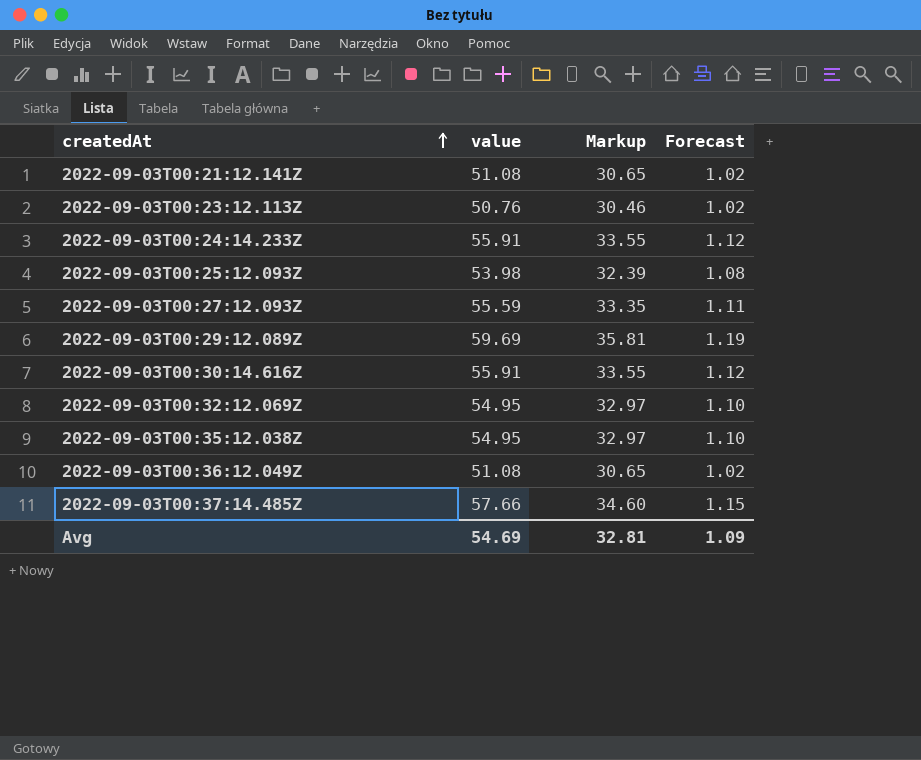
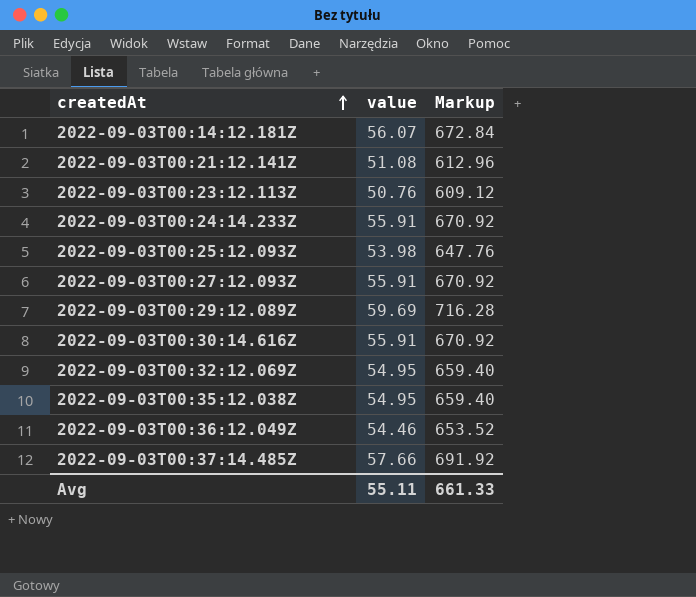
column Forecast | formula: [value] * 0.02 -> none
column Markup | formula: [value] * 0.6 -> [value] * 12
row 2022-09-03T00:14:12.181Z: none -> 56.07 | 672.84
2022-09-03T00:27:12.093Z | value: 55.59 -> 55.91
2022-09-03T00:36:12.049Z | value: 51.08 -> 54.46
Avg | value: 54.69 -> 55.11
Avg | Markup: 32.81 -> 661.33

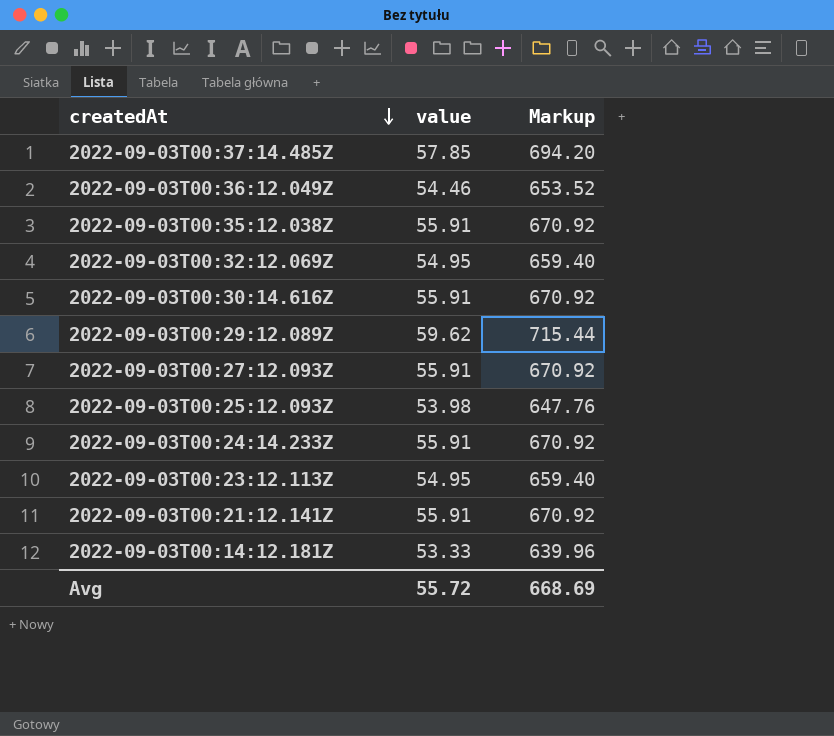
row order: createdAt ascending -> createdAt descending
2022-09-03T00:37:14.485Z | value: 57.66 -> 57.85
2022-09-03T00:37:14.485Z | Markup: 691.92 -> 694.20
2022-09-03T00:35:12.038Z | value: 54.95 -> 55.91
2022-09-03T00:35:12.038Z | Markup: 659.40 -> 670.92
2022-09-03T00:29:12.089Z | value: 59.69 -> 59.62
2022-09-03T00:29:12.089Z | Markup: 716.28 -> 715.44
2022-09-03T00:23:12.113Z | value: 50.76 -> 54.95
2022-09-03T00:23:12.113Z | Markup: 609.12 -> 659.40
2022-09-03T00:21:12.141Z | value: 51.08 -> 55.91
2022-09-03T00:21:12.141Z | Markup: 612.96 -> 670.92
2022-09-03T00:14:12.181Z | value: 56.07 -> 53.33
2022-09-03T00:14:12.181Z | Markup: 672.84 -> 639.96
Avg | value: 55.11 -> 55.72
Avg | Markup: 661.33 -> 668.69

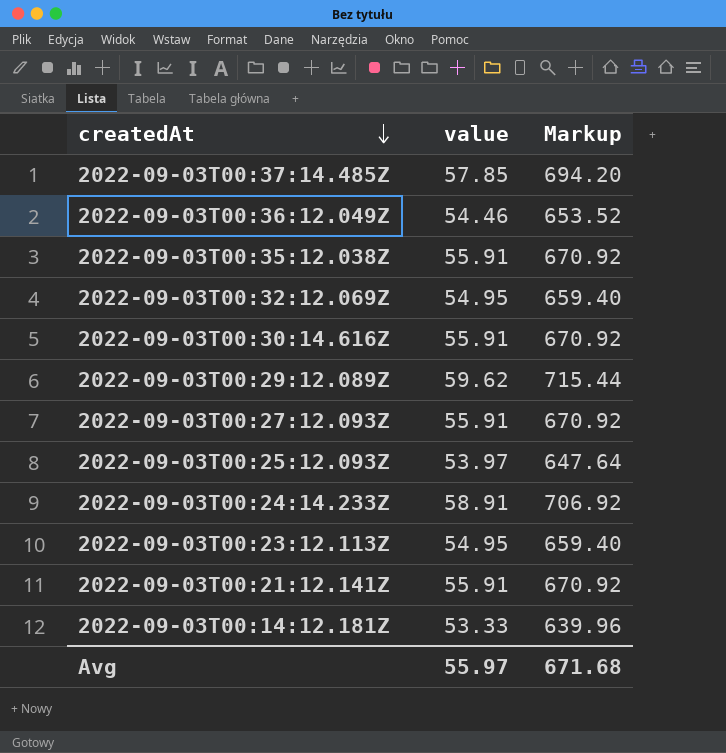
2022-09-03T00:25:12.093Z | value: 53.98 -> 53.97
2022-09-03T00:25:12.093Z | Markup: 647.76 -> 647.64
2022-09-03T00:24:14.233Z | value: 55.91 -> 58.91
2022-09-03T00:24:14.233Z | Markup: 670.92 -> 706.92
Avg | value: 55.72 -> 55.97
Avg | Markup: 668.69 -> 671.68

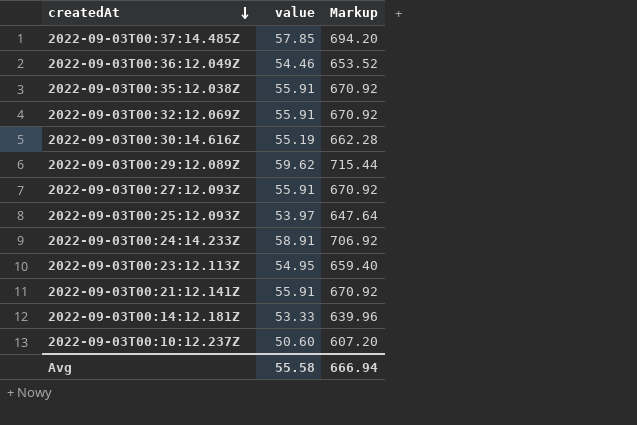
2022-09-03T00:32:12.069Z | value: 54.95 -> 55.91
2022-09-03T00:32:12.069Z | Markup: 659.40 -> 670.92
2022-09-03T00:30:14.616Z | value: 55.91 -> 55.19
2022-09-03T00:30:14.616Z | Markup: 670.92 -> 662.28
row 2022-09-03T00:10:12.237Z: none -> 50.60 | 607.20
Avg | value: 55.97 -> 55.58
Avg | Markup: 671.68 -> 666.94

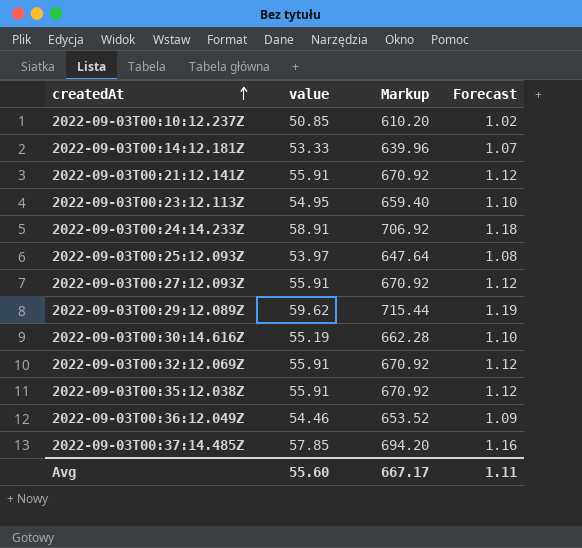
row order: createdAt descending -> createdAt ascending
column Forecast | formula: none -> [value] * 0.02
2022-09-03T00:10:12.237Z | value: 50.60 -> 50.85
2022-09-03T00:10:12.237Z | Markup: 607.20 -> 610.20
Avg | value: 55.58 -> 55.60
Avg | Markup: 666.94 -> 667.17

